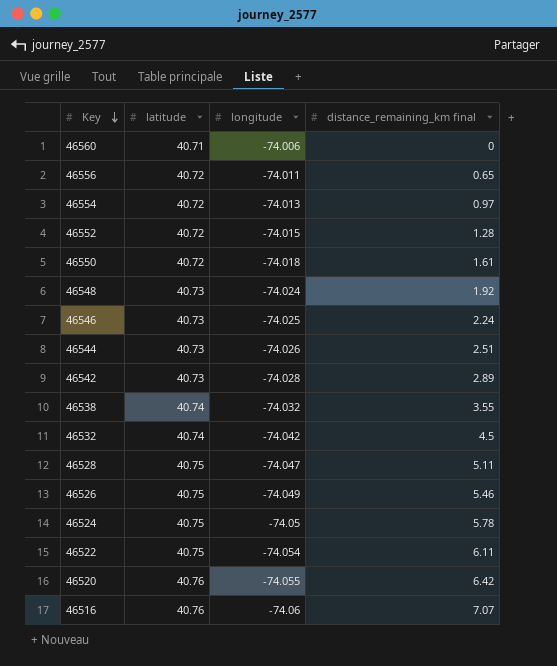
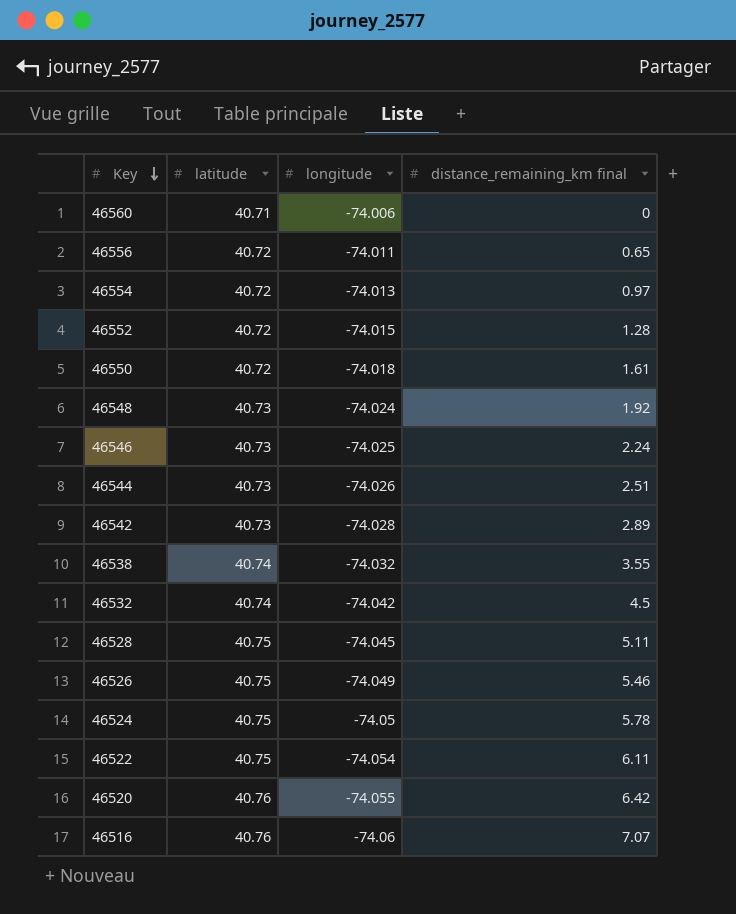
46528 | longitude: -74.047 -> -74.045

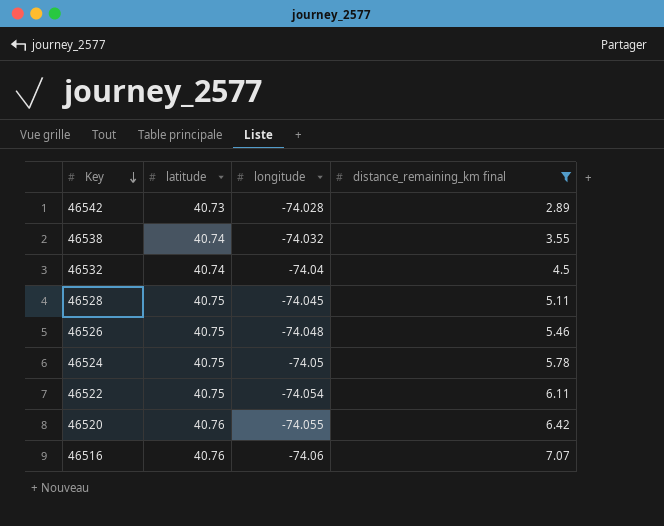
filter: none -> distance_remaining_km final >= 2.89
46532 | longitude: -74.042 -> -74.04
46526 | longitude: -74.049 -> -74.048

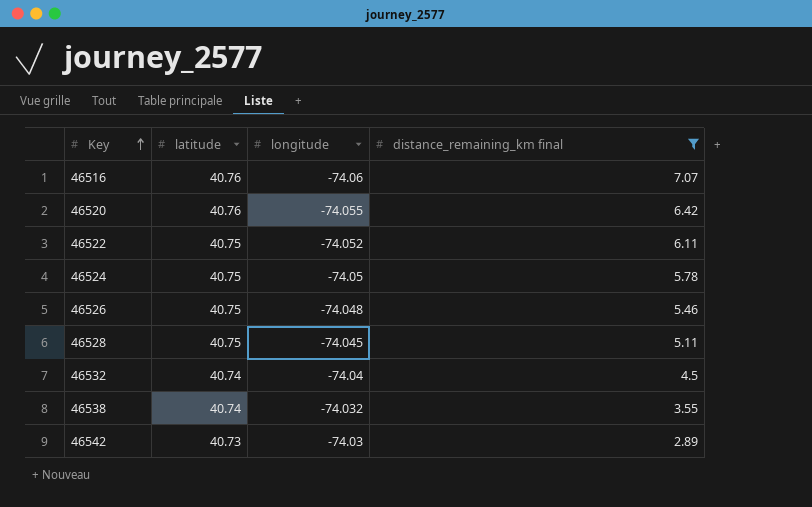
row order: Key descending -> Key ascending
46522 | longitude: -74.054 -> -74.052
46542 | longitude: -74.028 -> -74.03

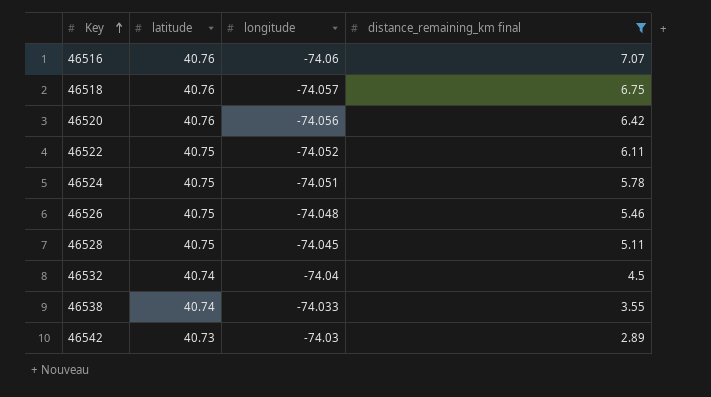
row 46518: none -> 40.76 | -74.057 | 6.75
46520 | longitude: -74.055 -> -74.056
46524 | longitude: -74.05 -> -74.051
46538 | longitude: -74.032 -> -74.033

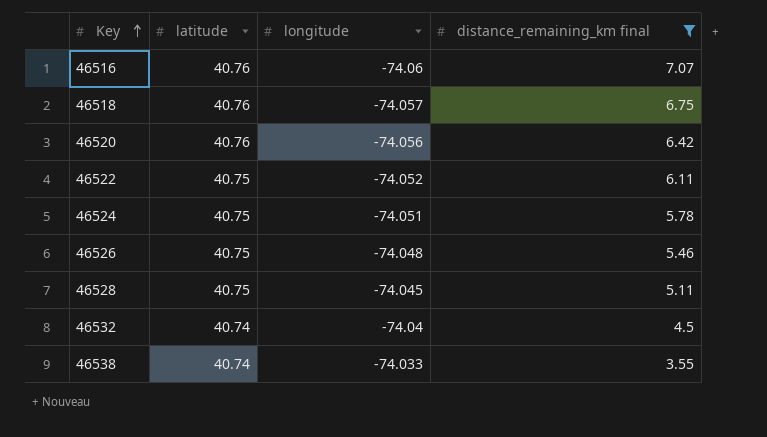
row 46542: 40.73 | -74.03 | 2.89 -> none

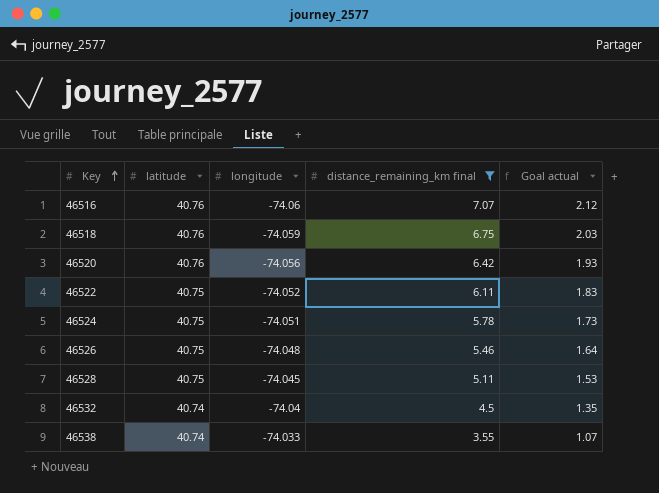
column Goal actual | formula: none -> [distance_remaining_km final] * 0.3
46518 | longitude: -74.057 -> -74.059

